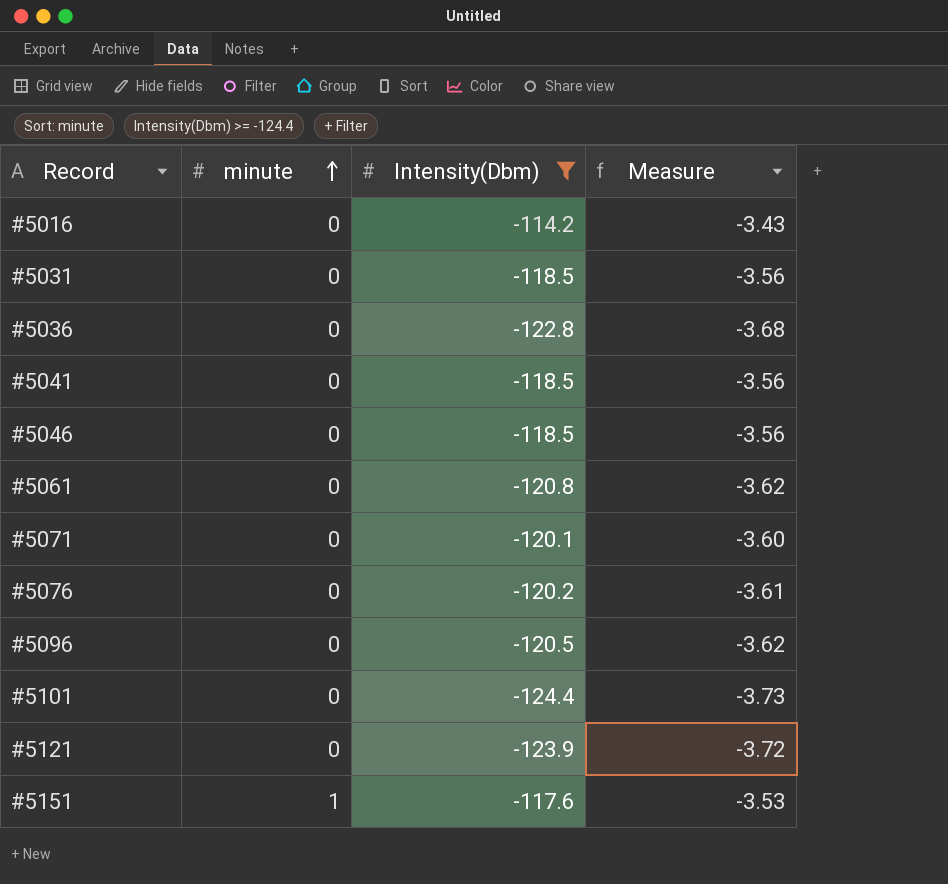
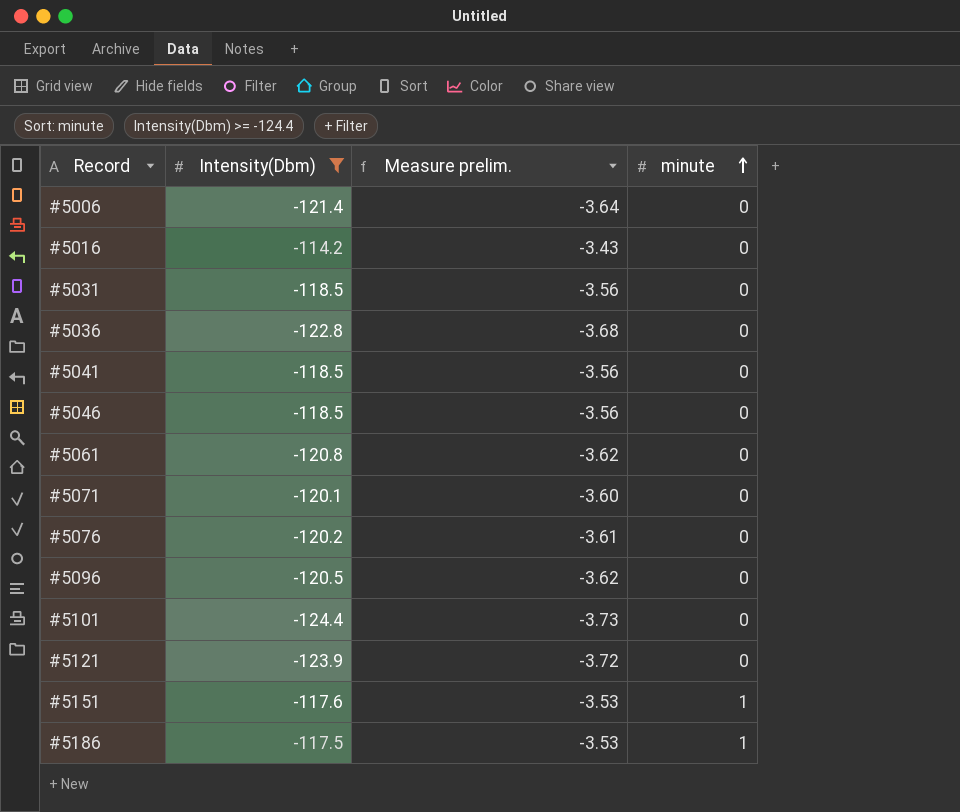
column name: Measure -> Measure prelim.
column minute | position: 2 -> 4
row #5006: none -> -121.4 | -3.64 | 0
row #5186: none -> -117.5 | -3.53 | 1

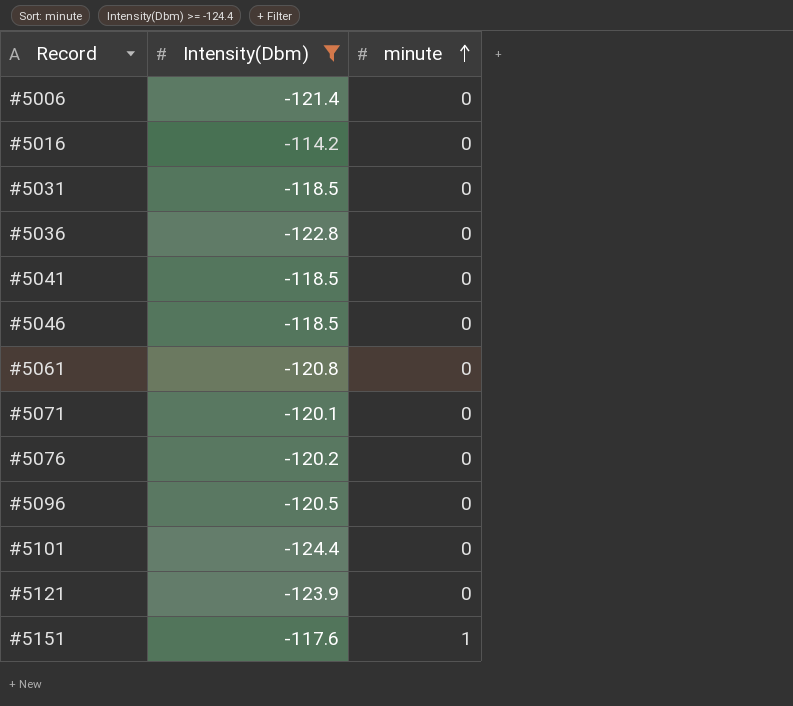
column Measure prelim. | formula: [Intensity(Dbm)] * 0.03 -> none
row #5186: -117.5 | -3.53 | 1 -> none

